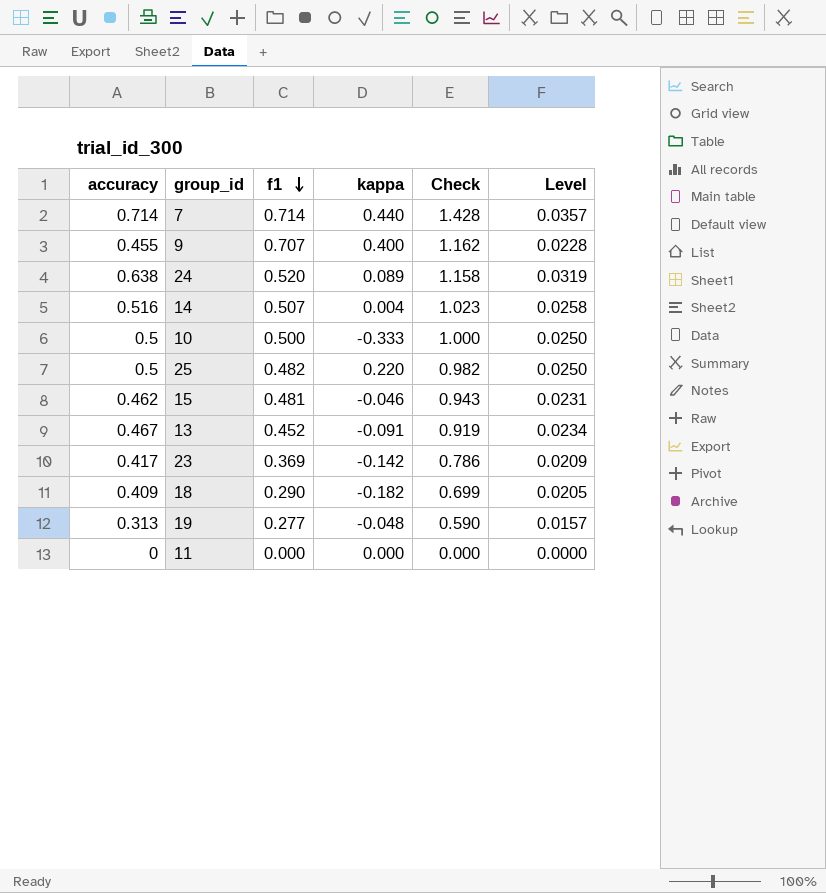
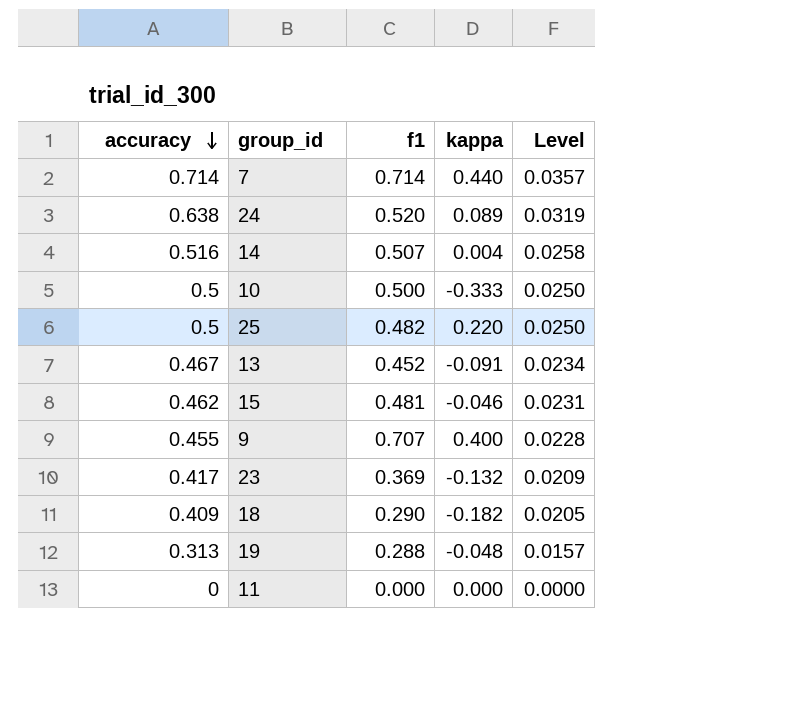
row order: f1 descending -> accuracy descending
column Check | formula: [accuracy] + [f1] -> none
23 | kappa: -0.142 -> -0.132
19 | f1: 0.277 -> 0.288

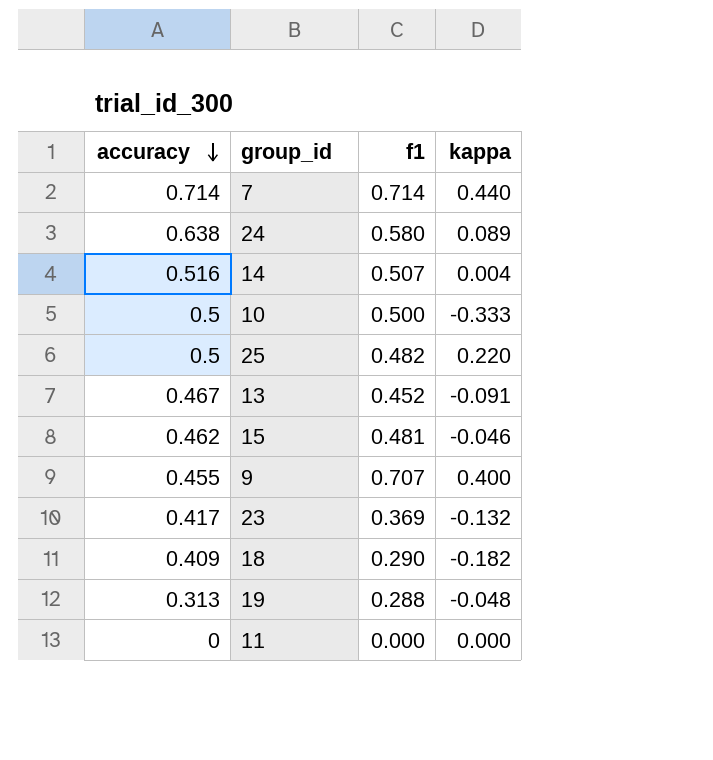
column Level | formula: [accuracy] * 0.05 -> none
24 | f1: 0.520 -> 0.580

